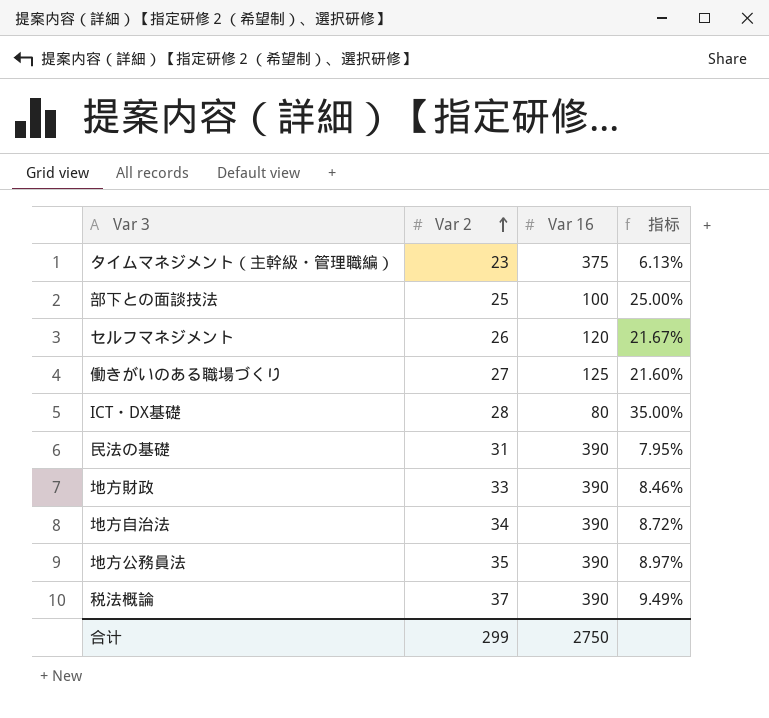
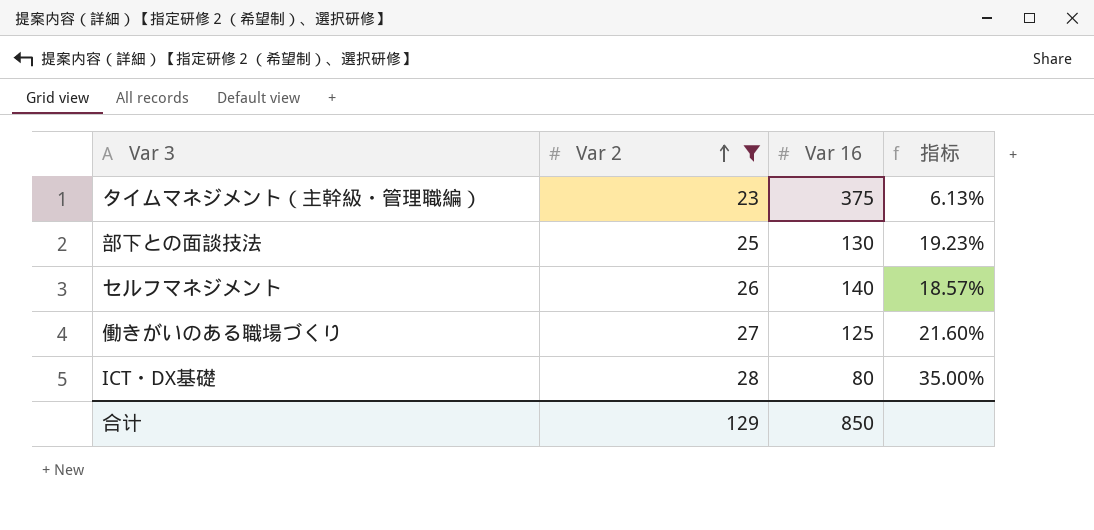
filter: none -> Var 2 <= 28
部下との面談技法 | Var 16: 100 -> 130
部下との面談技法 | 指标: 25.00% -> 19.23%
セルフマネジメント | Var 16: 120 -> 140
セルフマネジメント | 指标: 21.67% -> 18.57%
合计 | Var 2: 299 -> 129
合计 | Var 16: 2750 -> 850

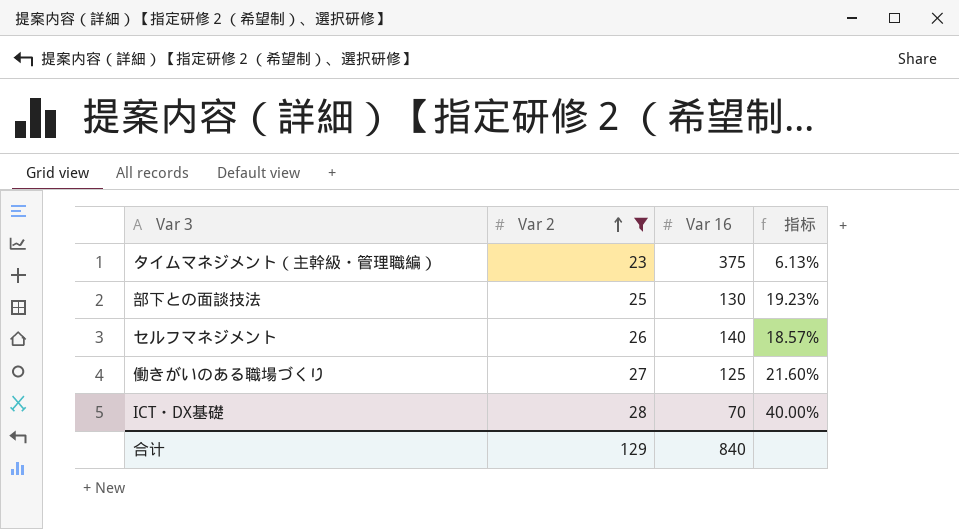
ICT・DX基礎 | Var 16: 80 -> 70
ICT・DX基礎 | 指标: 35.00% -> 40.00%
合计 | Var 16: 850 -> 840

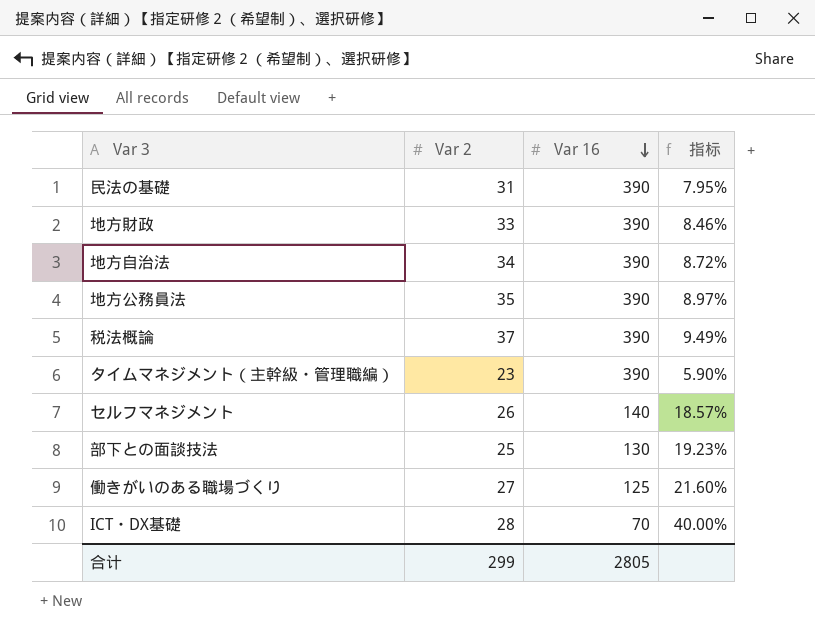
filter: Var 2 <= 28 -> none
row order: Var 2 ascending -> Var 16 descending
タイムマネジメント（主幹級・管理職編） | Var 16: 375 -> 390
タイムマネジメント（主幹級・管理職編） | 指标: 6.13% -> 5.90%
合计 | Var 2: 129 -> 299
合计 | Var 16: 840 -> 2805

